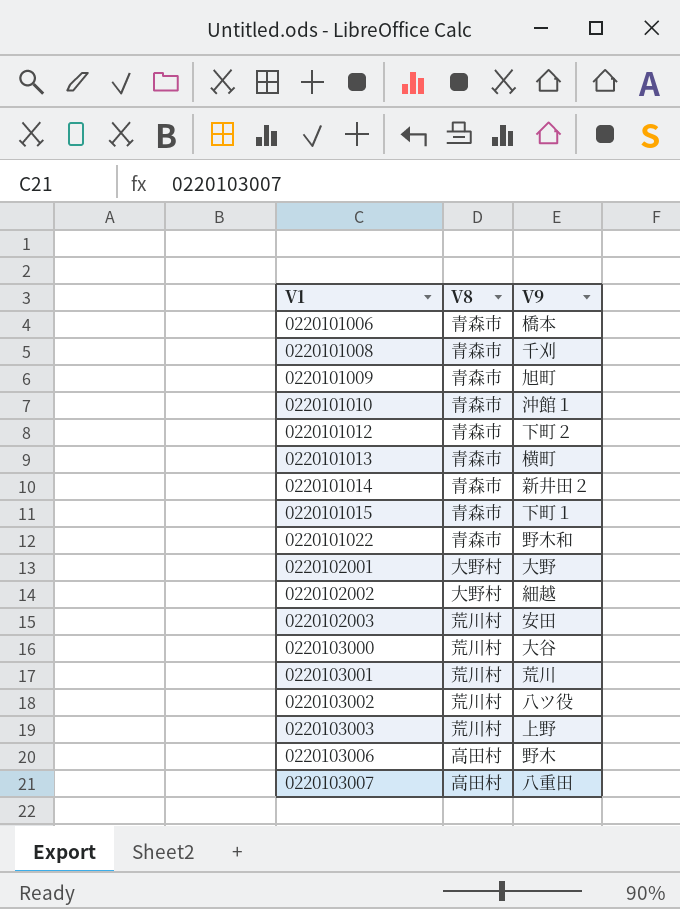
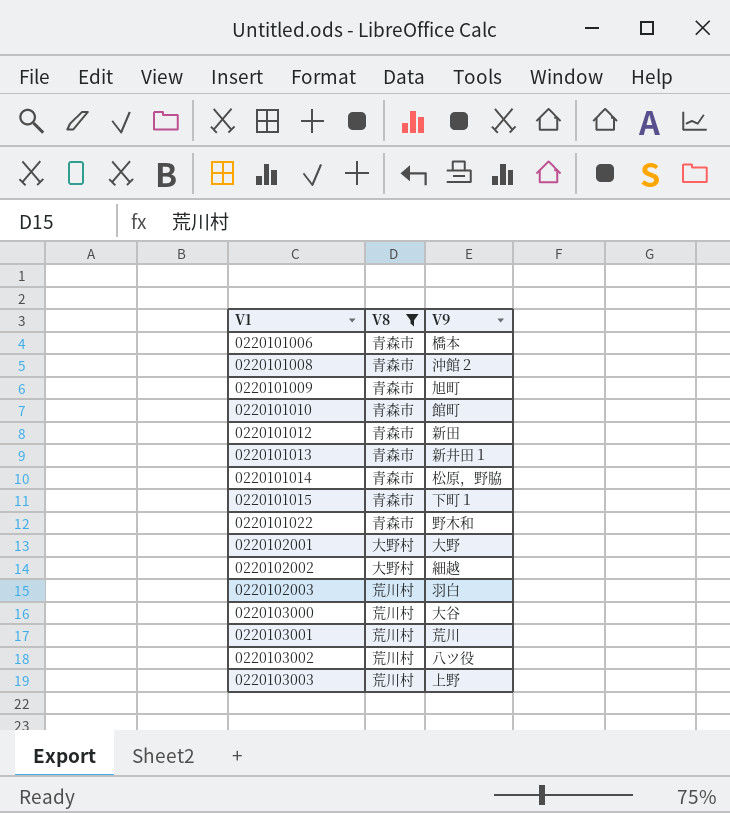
filter: none -> V8 != 高田村
0220101008 | V9: 千刈 -> 沖館２
0220101010 | V9: 沖館１ -> 館町
0220101012 | V9: 下町２ -> 新田
0220101013 | V9: 横町 -> 新井田１
0220101014 | V9: 新井田２ -> 松原，野脇
0220102003 | V9: 安田 -> 羽白

